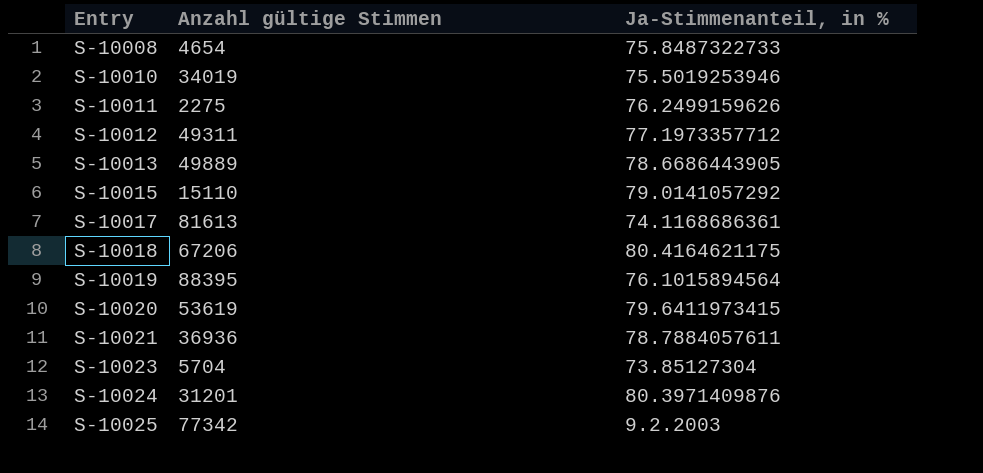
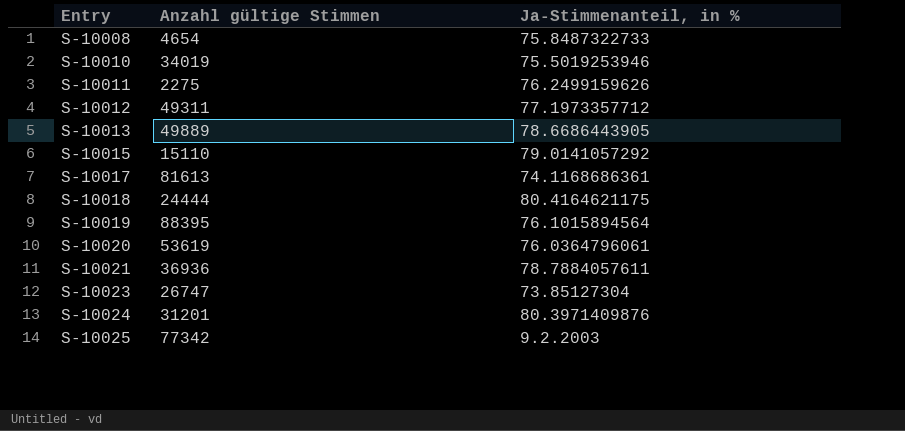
S-10018 | Anzahl gültige Stimmen: 67206 -> 24444
S-10020 | Ja-Stimmenanteil, in %: 79.6411973415 -> 76.0364796061
S-10023 | Anzahl gültige Stimmen: 5704 -> 26747

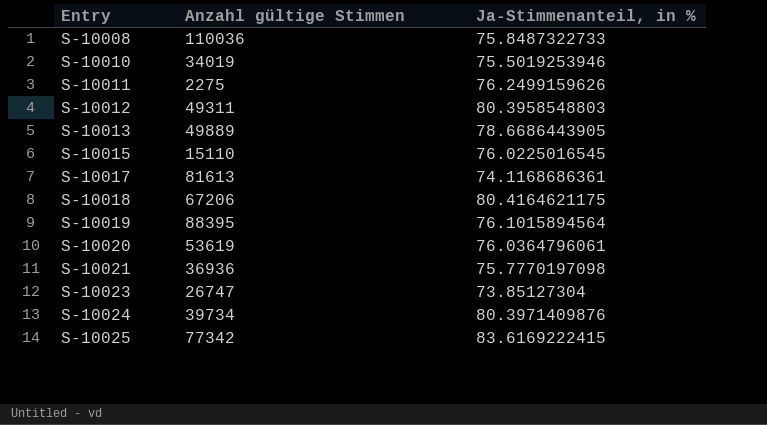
S-10008 | Anzahl gültige Stimmen: 4654 -> 110036
S-10012 | Ja-Stimmenanteil, in %: 77.1973357712 -> 80.3958548803
S-10015 | Ja-Stimmenanteil, in %: 79.0141057292 -> 76.0225016545
S-10018 | Anzahl gültige Stimmen: 24444 -> 67206
S-10021 | Ja-Stimmenanteil, in %: 78.7884057611 -> 75.7770197098
S-10024 | Anzahl gültige Stimmen: 31201 -> 39734
S-10025 | Ja-Stimmenanteil, in %: 9.2.2003 -> 83.6169222415

